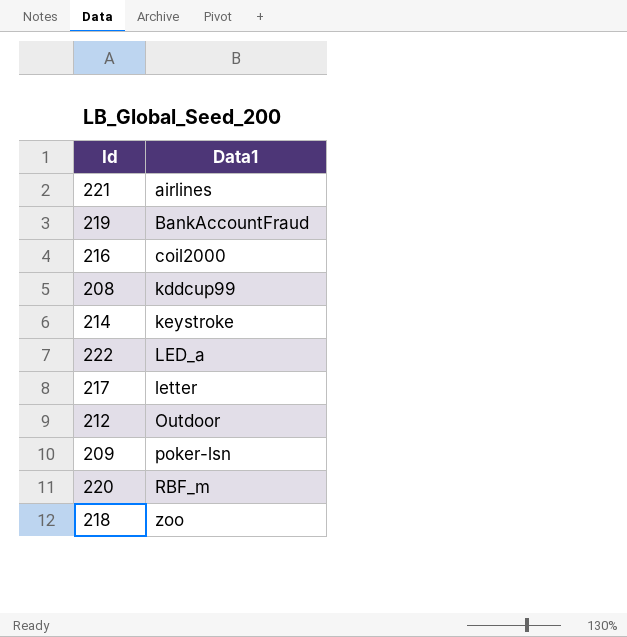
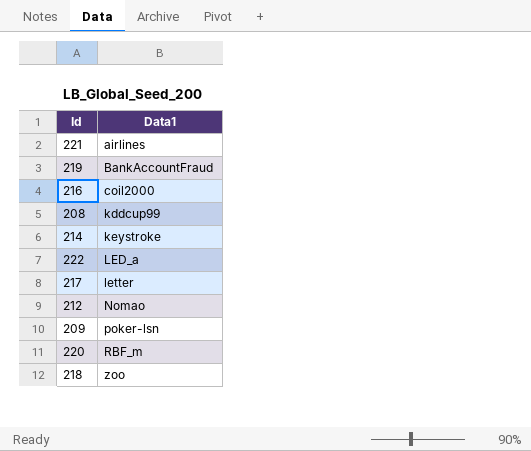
212 | Data1: Outdoor -> Nomao

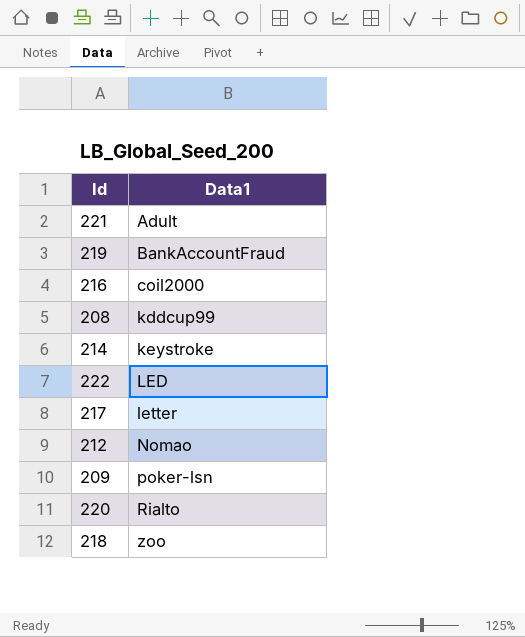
221 | Data1: airlines -> Adult
222 | Data1: LED_a -> LED
220 | Data1: RBF_m -> Rialto

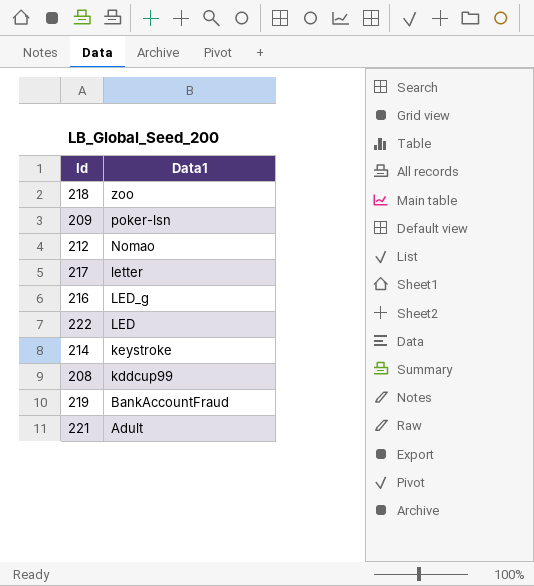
row order: Data1 ascending -> Data1 descending
row 220: Rialto -> none
216 | Data1: coil2000 -> LED_g

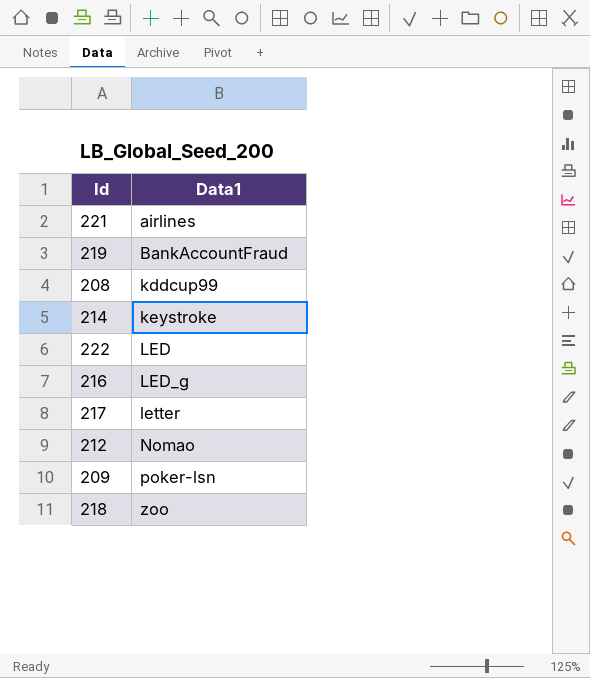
row order: Data1 descending -> Data1 ascending
221 | Data1: Adult -> airlines

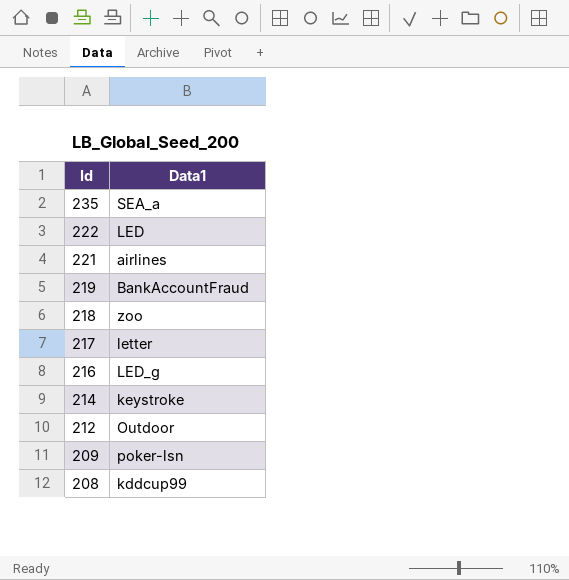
row order: Data1 ascending -> Id descending
row 235: none -> SEA_a
212 | Data1: Nomao -> Outdoor

